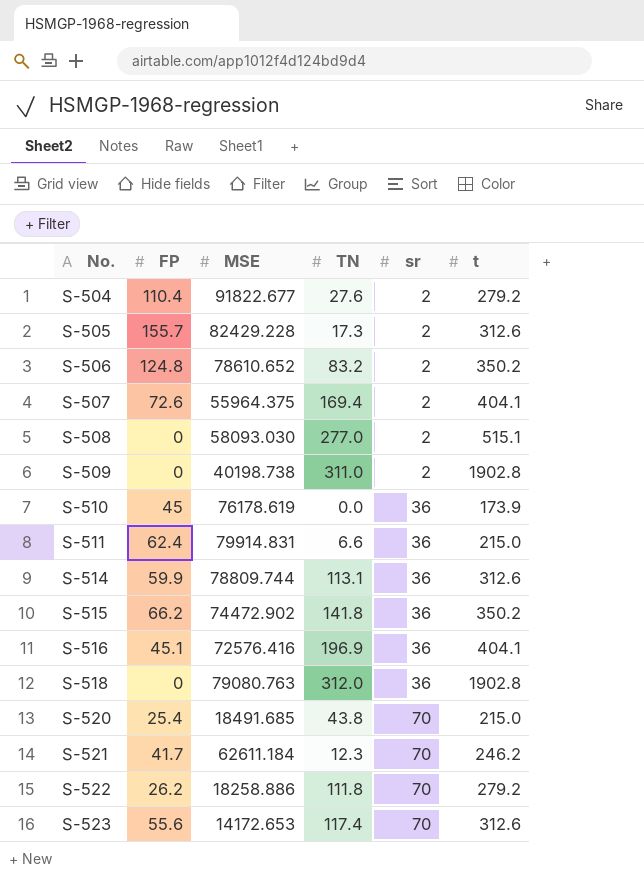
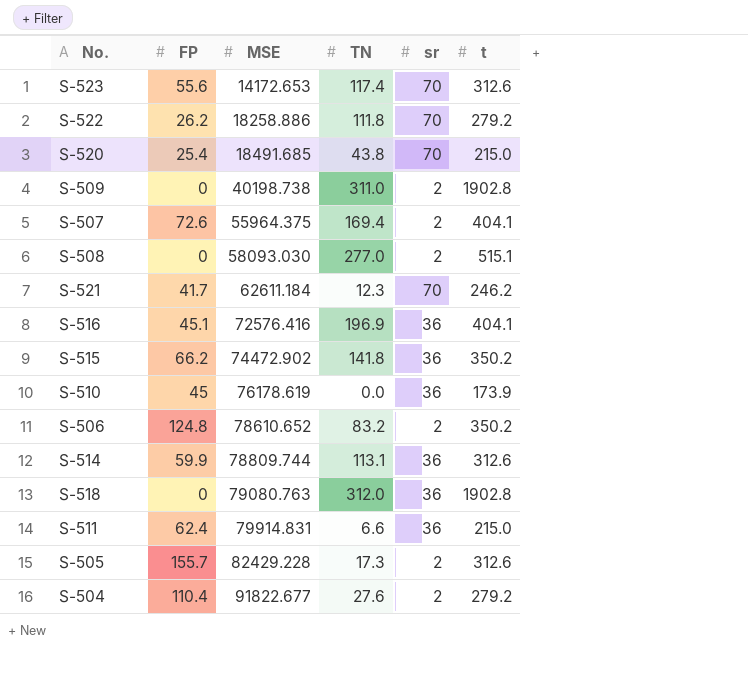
row order: No. ascending -> MSE ascending

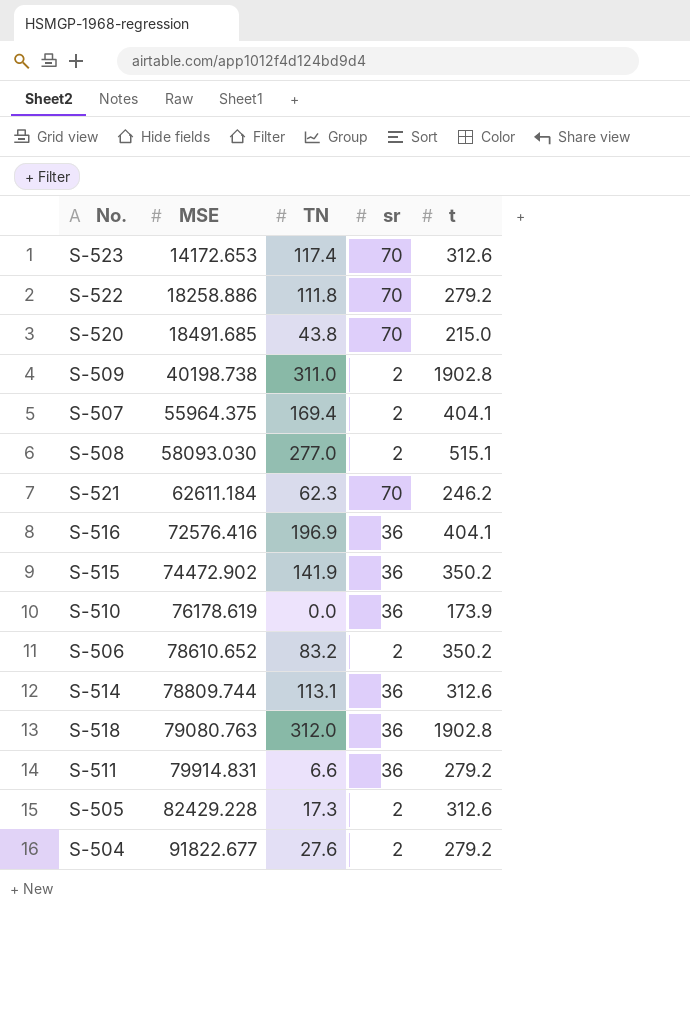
column FP | position: 2 -> none
S-521 | TN: 12.3 -> 62.3
S-515 | TN: 141.8 -> 141.9
S-511 | t: 215.0 -> 279.2

